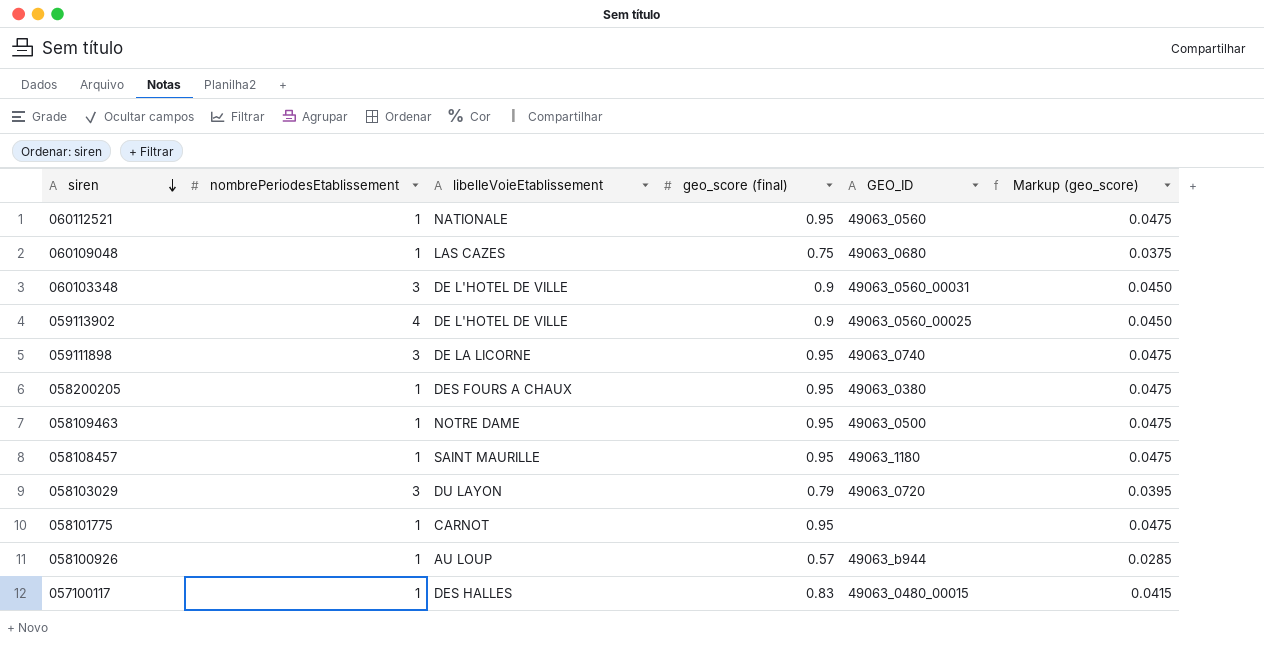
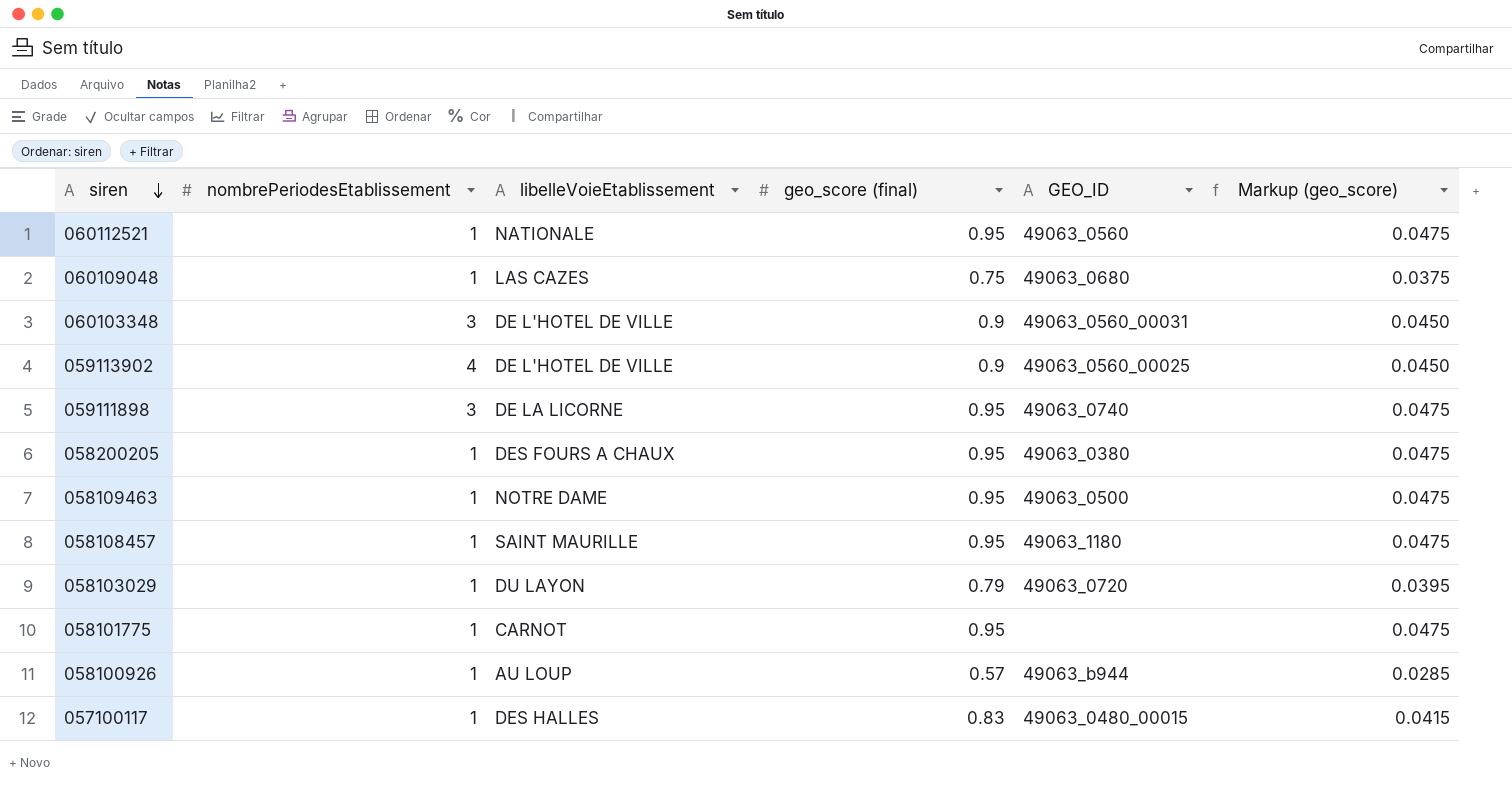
058103029 | nombrePeriodesEtablissement: 3 -> 1

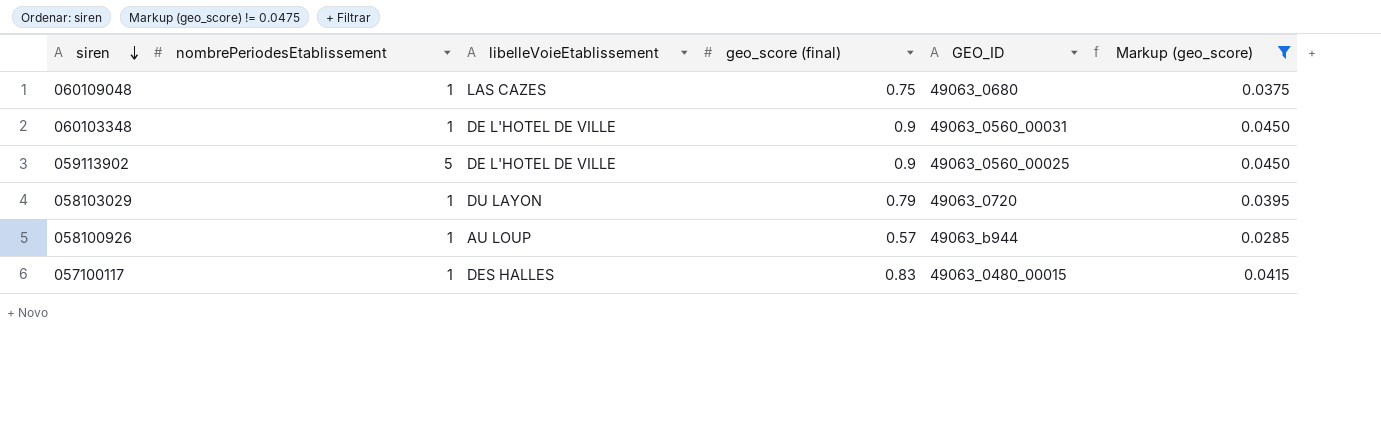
filter: none -> Markup (geo_score) != 0.0475
060103348 | nombrePeriodesEtablissement: 3 -> 1
059113902 | nombrePeriodesEtablissement: 4 -> 5

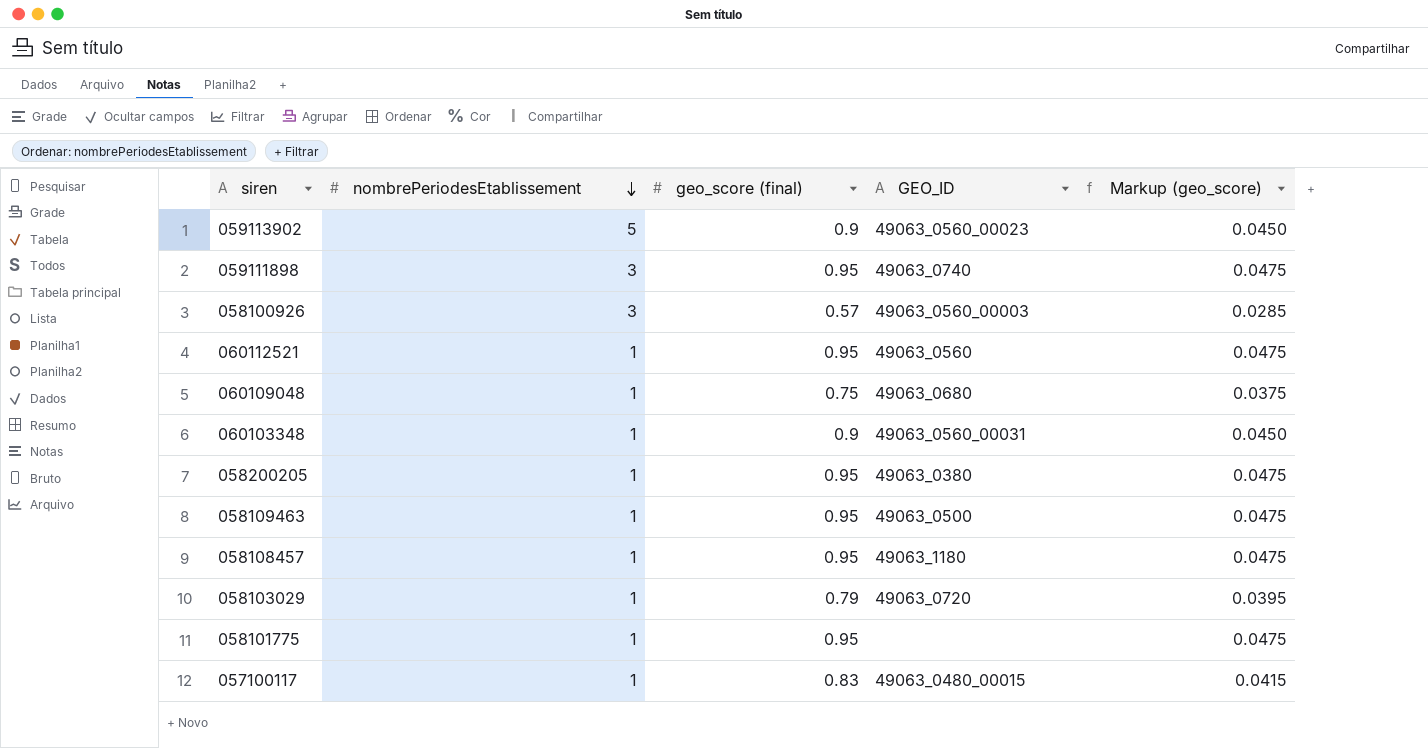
filter: Markup (geo_score) != 0.0475 -> none
row order: siren descending -> nombrePeriodesEtablissement descending
column libelleVoieEtablissement | position: 3 -> none
059113902 | GEO_ID: 49063_0560_00025 -> 49063_0560_00023
058100926 | nombrePeriodesEtablissement: 1 -> 3
058100926 | GEO_ID: 49063_b944 -> 49063_0560_00003

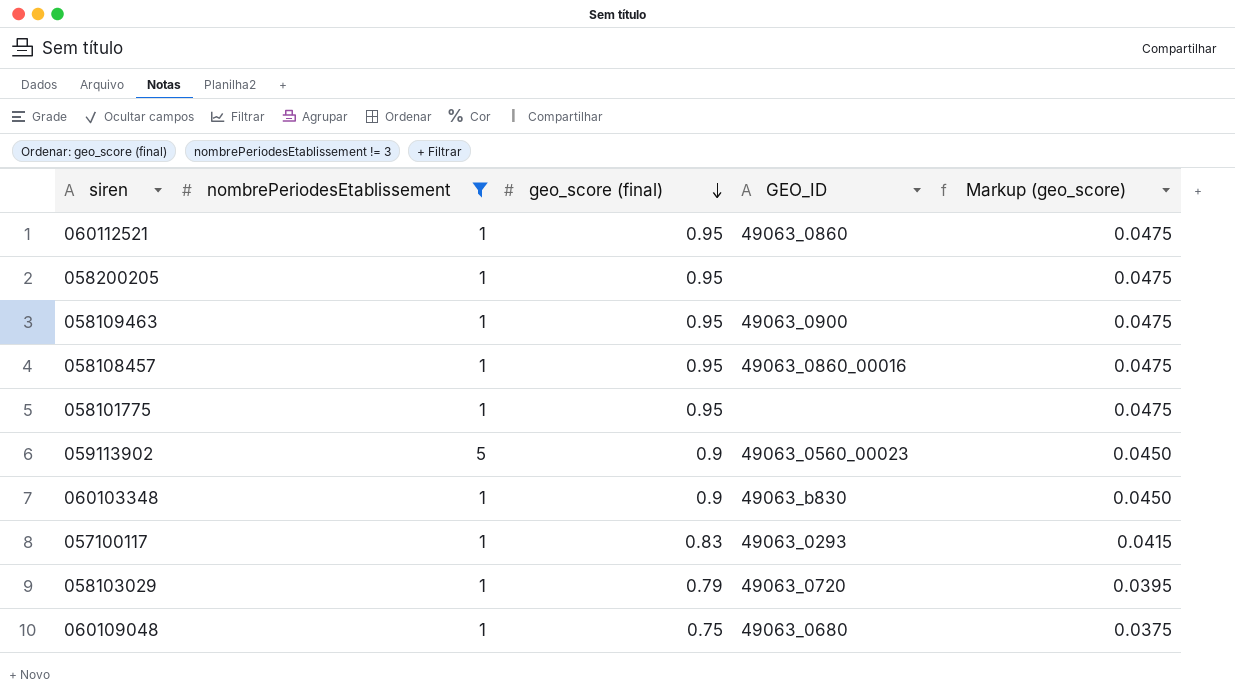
filter: none -> nombrePeriodesEtablissement != 3
row order: nombrePeriodesEtablissement descending -> geo_score (final) descending
060112521 | GEO_ID: 49063_0560 -> 49063_0860
058200205 | GEO_ID: 49063_0380 -> none
058109463 | GEO_ID: 49063_0500 -> 49063_0900
058108457 | GEO_ID: 49063_1180 -> 49063_0860_00016
060103348 | GEO_ID: 49063_0560_00031 -> 49063_b830
057100117 | GEO_ID: 49063_0480_00015 -> 49063_0293

